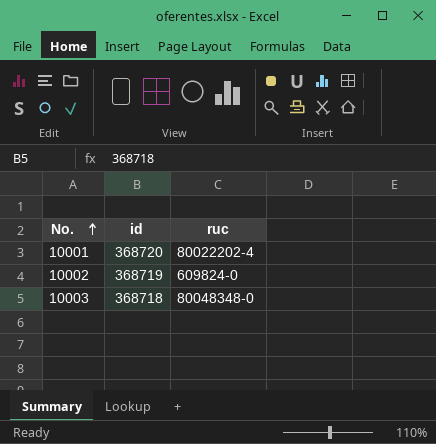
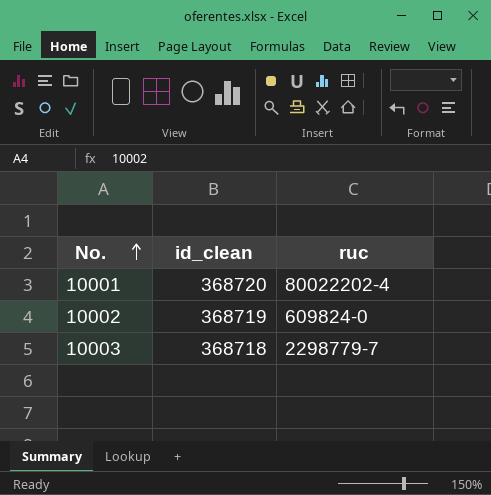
column name: id -> id_clean
10003 | ruc: 80048348-0 -> 2298779-7

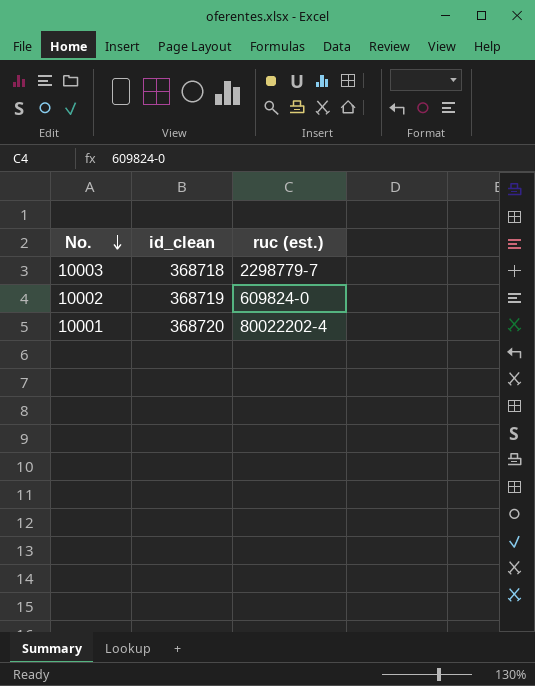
row order: No. ascending -> No. descending
column name: ruc -> ruc (est.)

